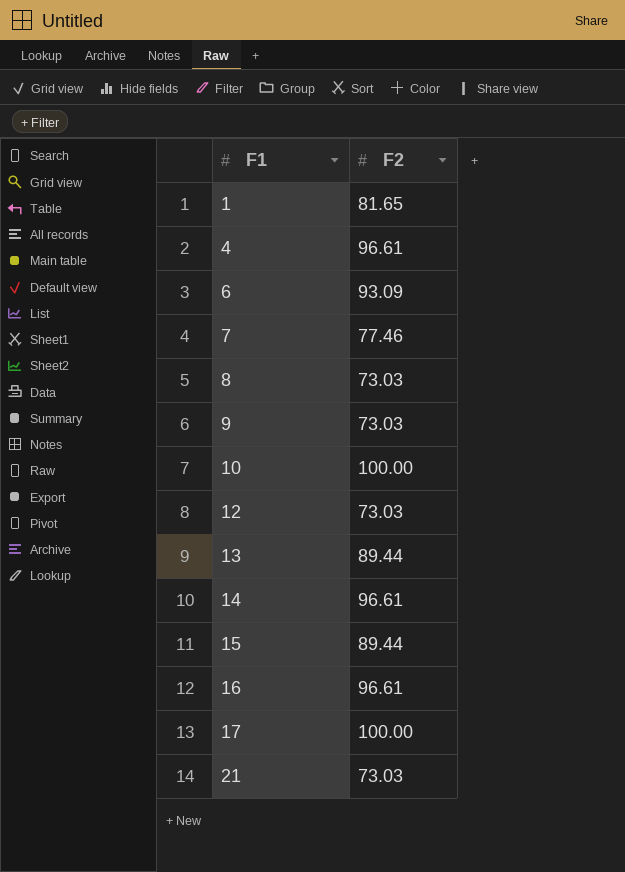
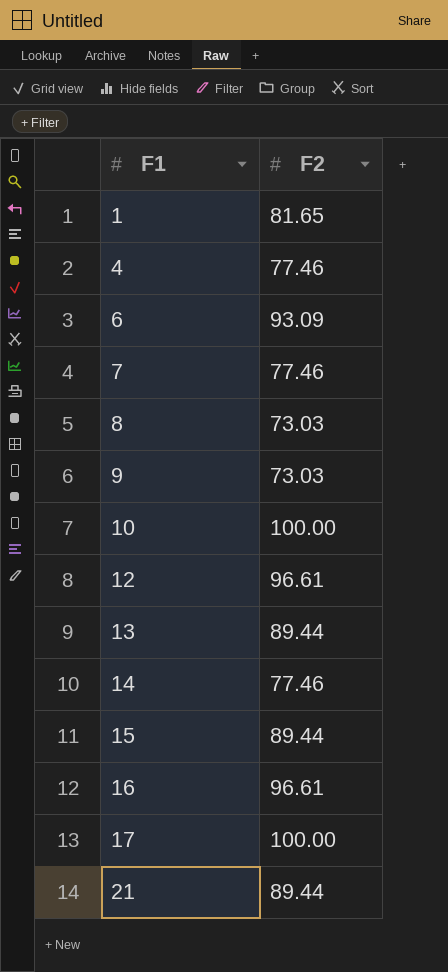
4 | F2: 96.61 -> 77.46
12 | F2: 73.03 -> 96.61
14 | F2: 96.61 -> 77.46
21 | F2: 73.03 -> 89.44

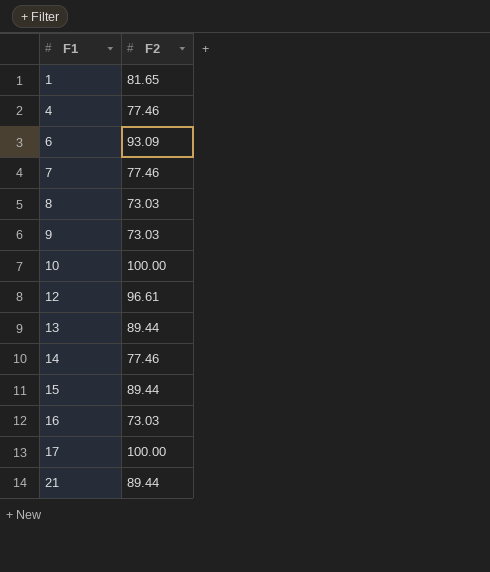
16 | F2: 96.61 -> 73.03

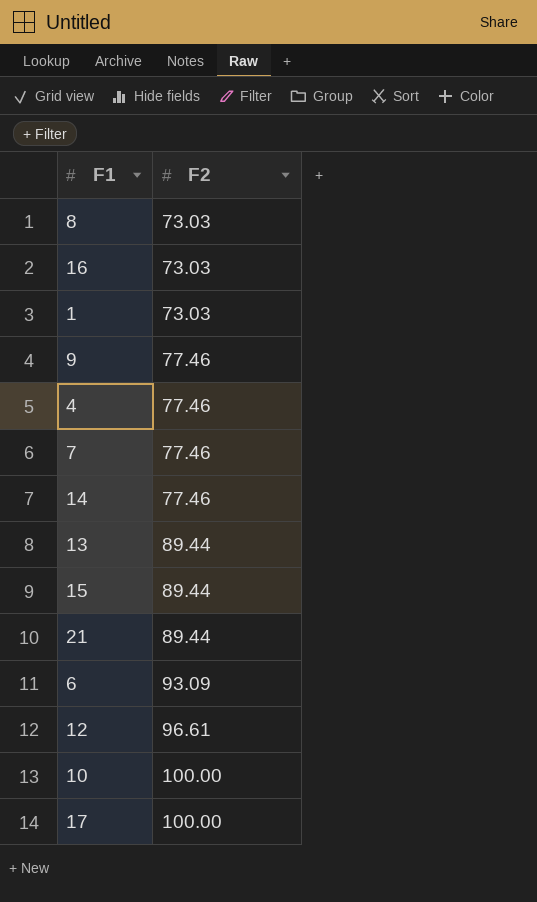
row order: F1 ascending -> F2 ascending
1 | F2: 81.65 -> 73.03
9 | F2: 73.03 -> 77.46

